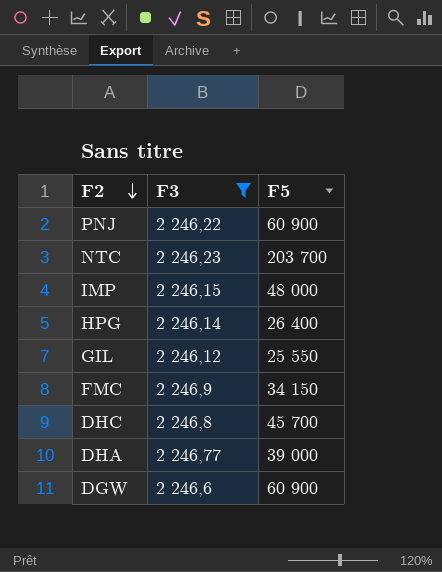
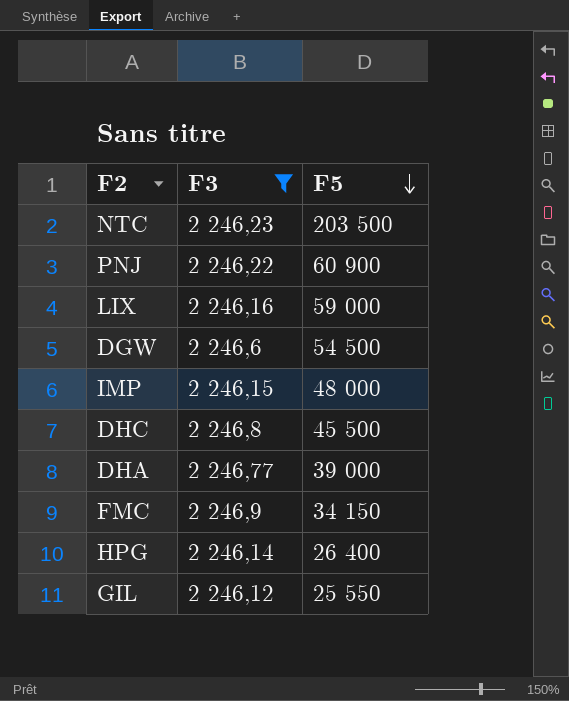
row order: F2 descending -> F5 descending
NTC | F5: 203 700 -> 203 500
row LIX: none -> 2 246,16 | 59 000
DGW | F5: 60 900 -> 54 500
DHC | F5: 45 700 -> 45 500

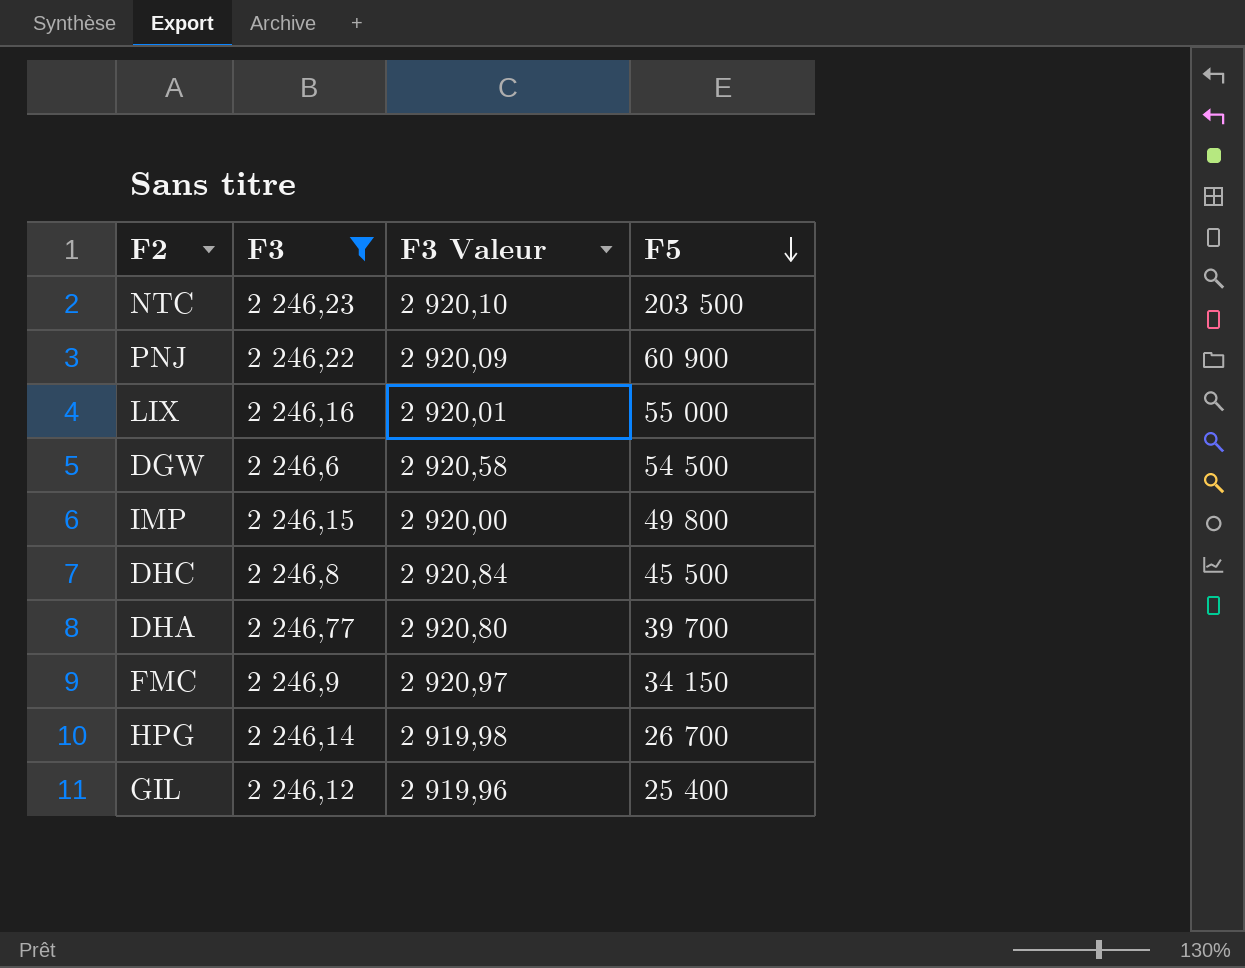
column F3 Valeur | formula: none -> [F3] * 1,3
LIX | F5: 59 000 -> 55 000
IMP | F5: 48 000 -> 49 800
DHA | F5: 39 000 -> 39 700
HPG | F5: 26 400 -> 26 700
GIL | F5: 25 550 -> 25 400

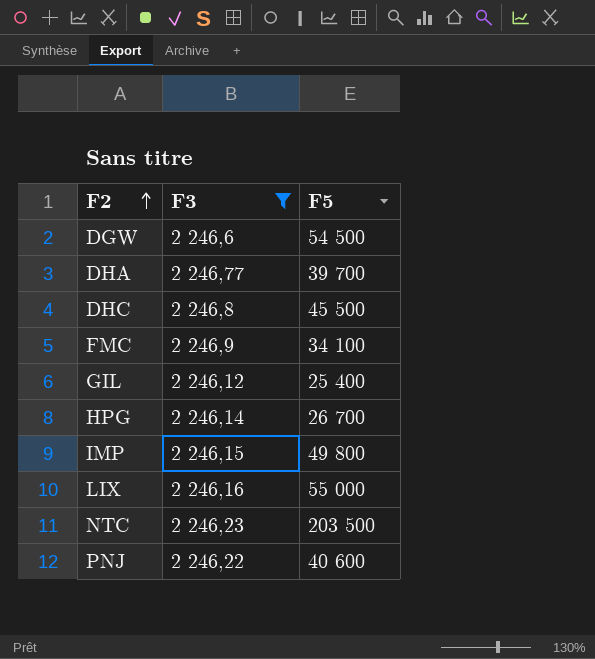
row order: F5 descending -> F2 ascending
column F3 Valeur | formula: [F3] * 1,3 -> none
FMC | F5: 34 150 -> 34 100
PNJ | F5: 60 900 -> 40 600

